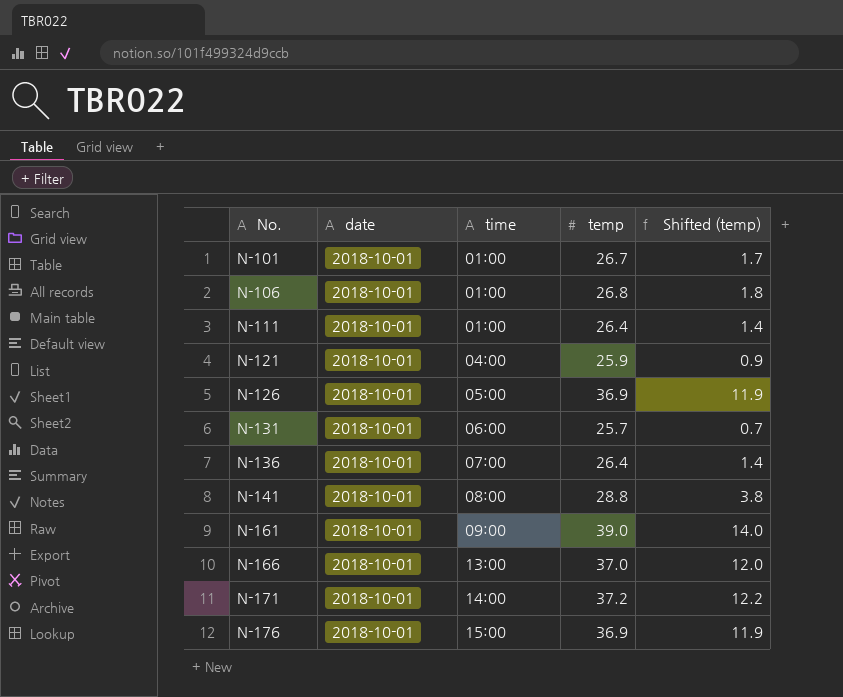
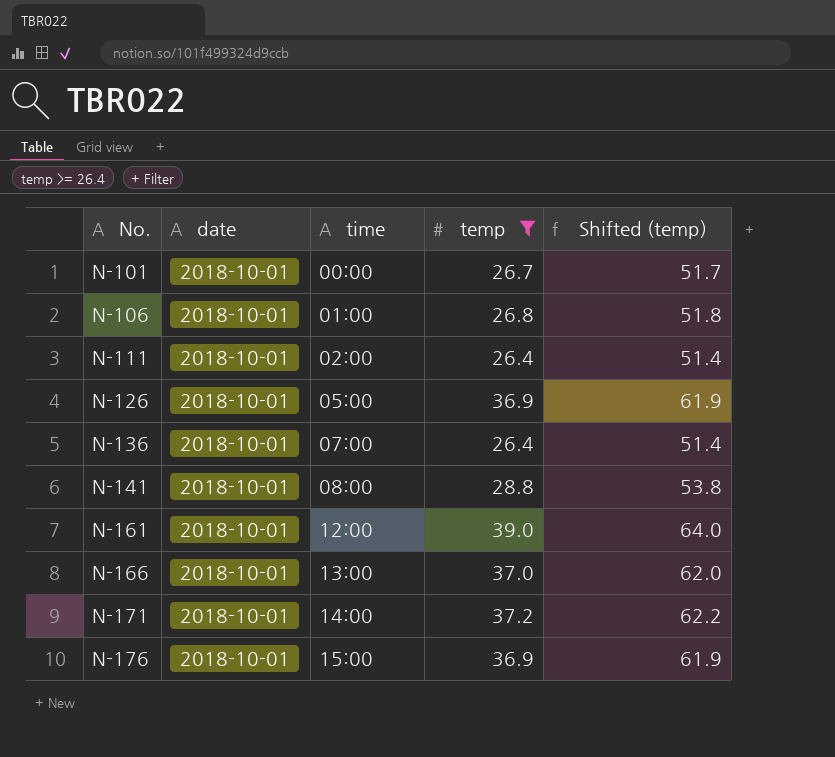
filter: none -> temp >= 26.4
column Shifted (temp) | formula: [temp] - 25 -> [temp] + 25
N-101 | time: 01:00 -> 00:00
N-111 | time: 01:00 -> 02:00
N-161 | time: 09:00 -> 12:00

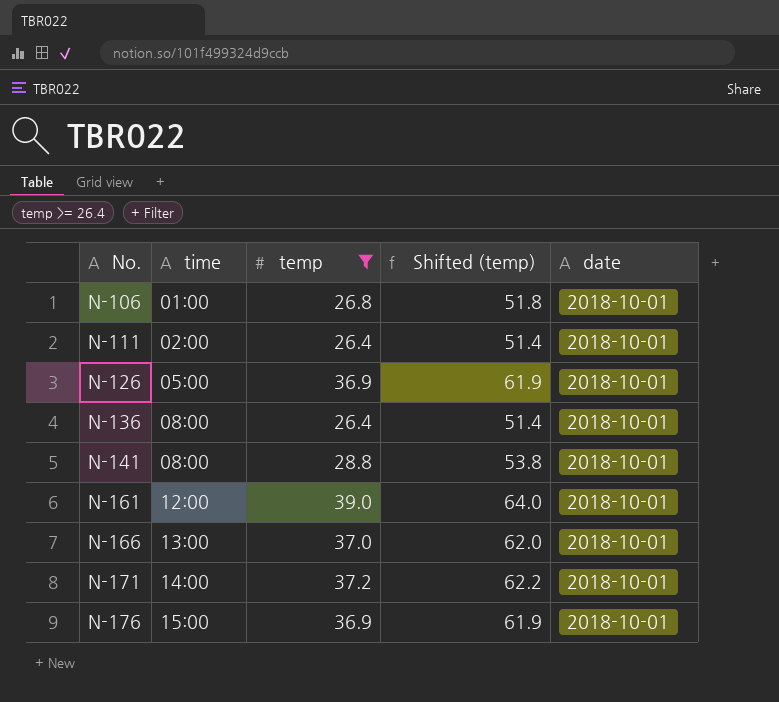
column date | position: 2 -> 5
row N-101: 2018-10-01 | 00:00 | 26.7 | 51.7 -> none
N-136 | time: 07:00 -> 08:00

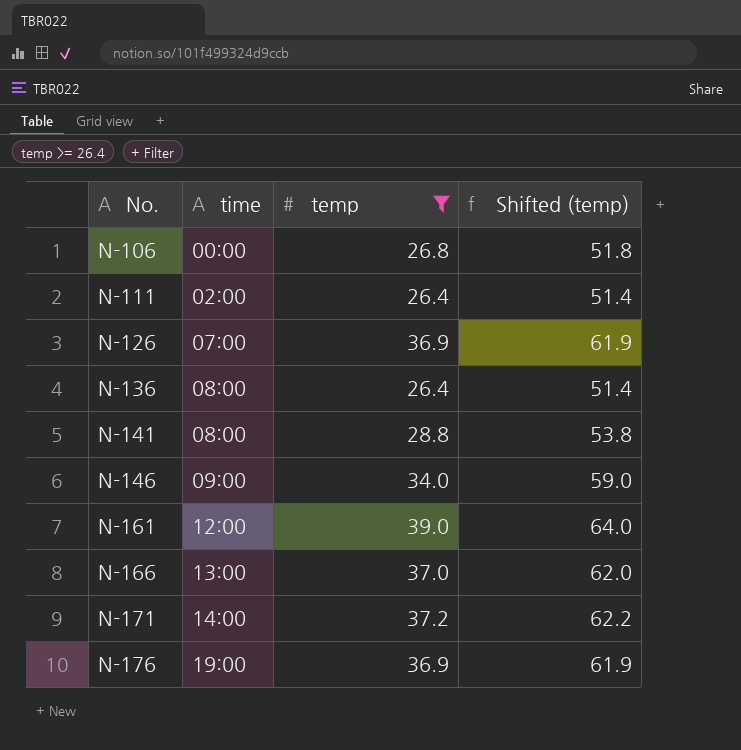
column date | position: 5 -> none
N-106 | time: 01:00 -> 00:00
N-126 | time: 05:00 -> 07:00
row N-146: none -> 09:00 | 34.0 | 59.0
N-176 | time: 15:00 -> 19:00

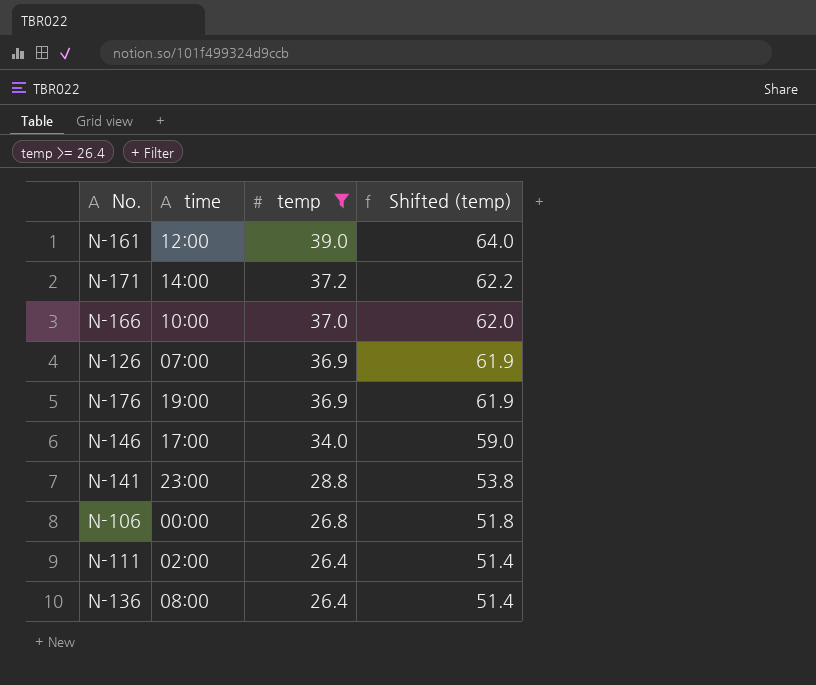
row order: No. ascending -> temp descending
N-166 | time: 13:00 -> 10:00
N-146 | time: 09:00 -> 17:00
N-141 | time: 08:00 -> 23:00

